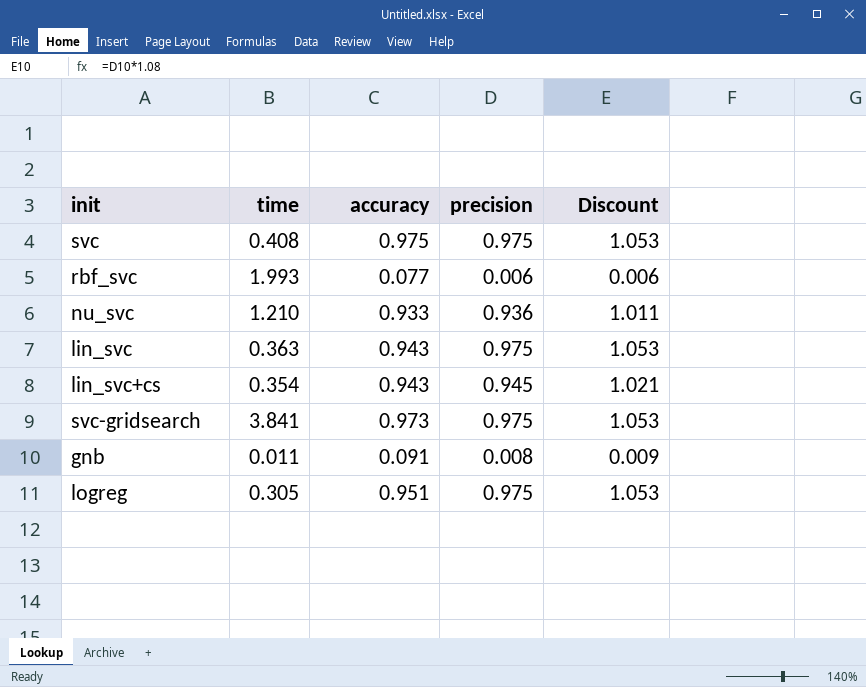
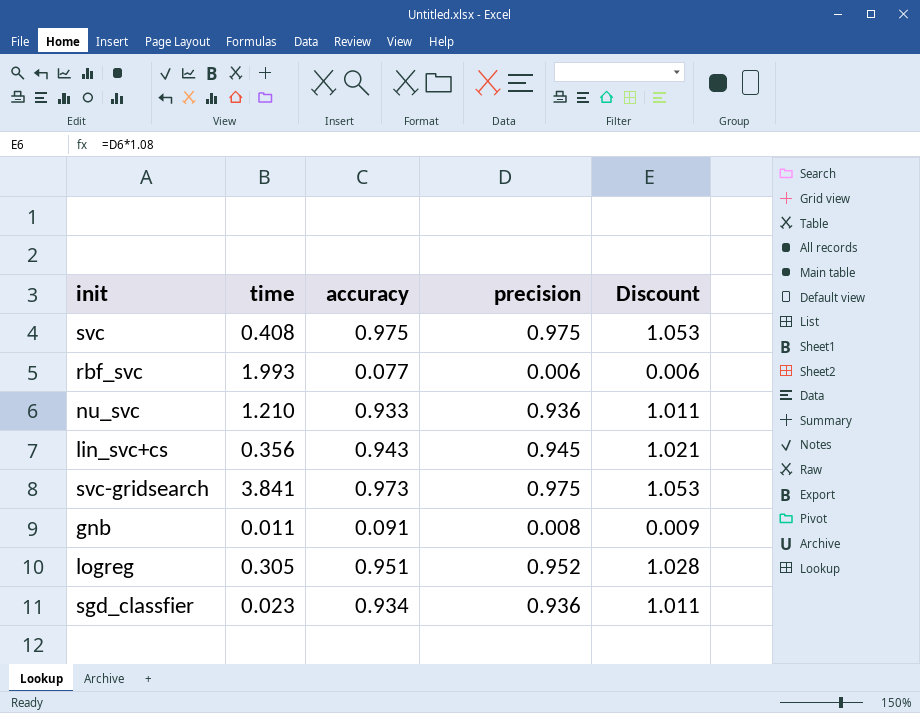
row lin_svc: 0.363 | 0.943 | 0.975 | 1.053 -> none
lin_svc+cs | time: 0.354 -> 0.356
logreg | precision: 0.975 -> 0.952
logreg | Discount: 1.053 -> 1.028
row sgd_classfier: none -> 0.023 | 0.934 | 0.936 | 1.011

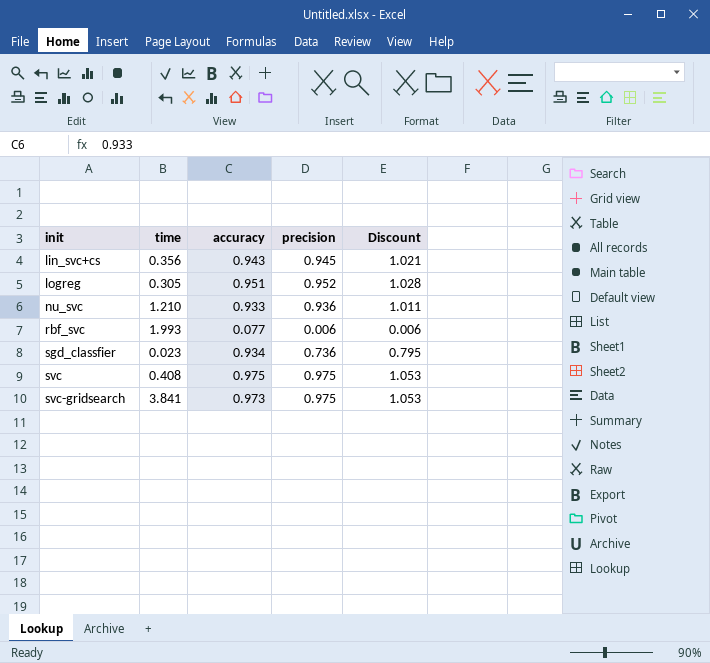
row order: none -> init ascending
row gnb: 0.011 | 0.091 | 0.008 | 0.009 -> none
sgd_classfier | precision: 0.936 -> 0.736
sgd_classfier | Discount: 1.011 -> 0.795

